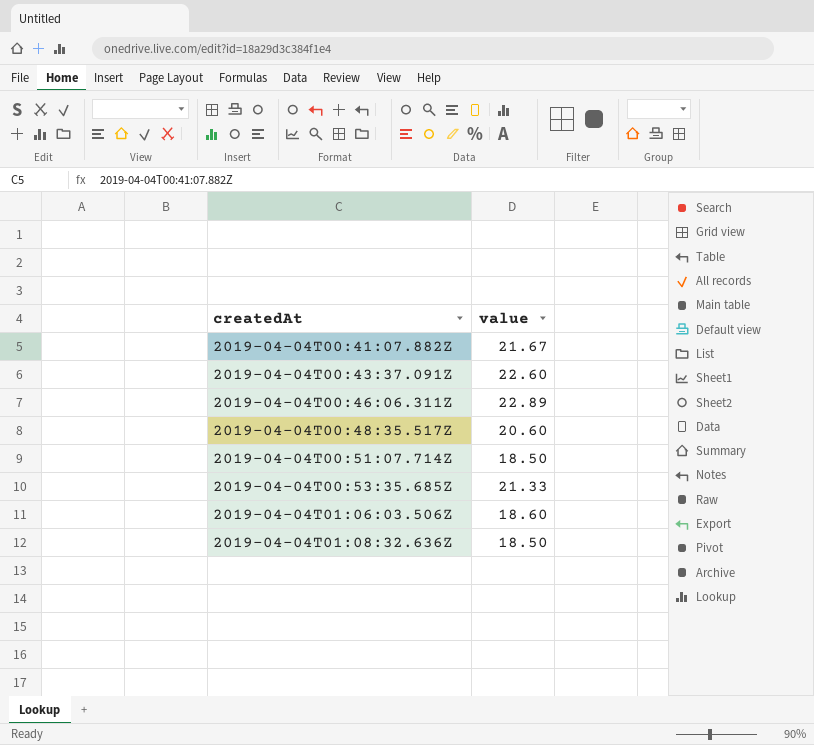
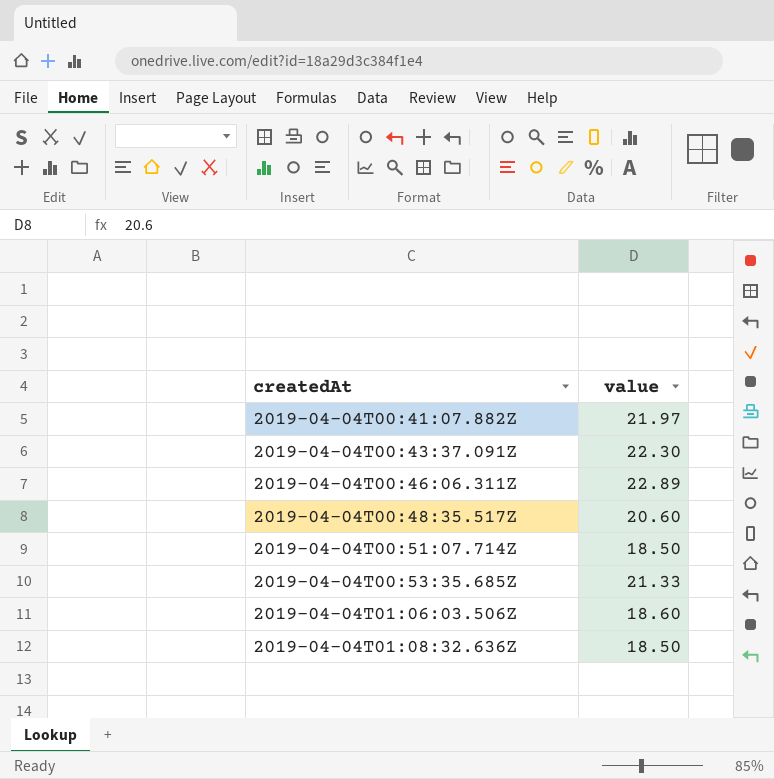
2019-04-04T00:41:07.882Z | value: 21.67 -> 21.97
2019-04-04T00:43:37.091Z | value: 22.60 -> 22.30

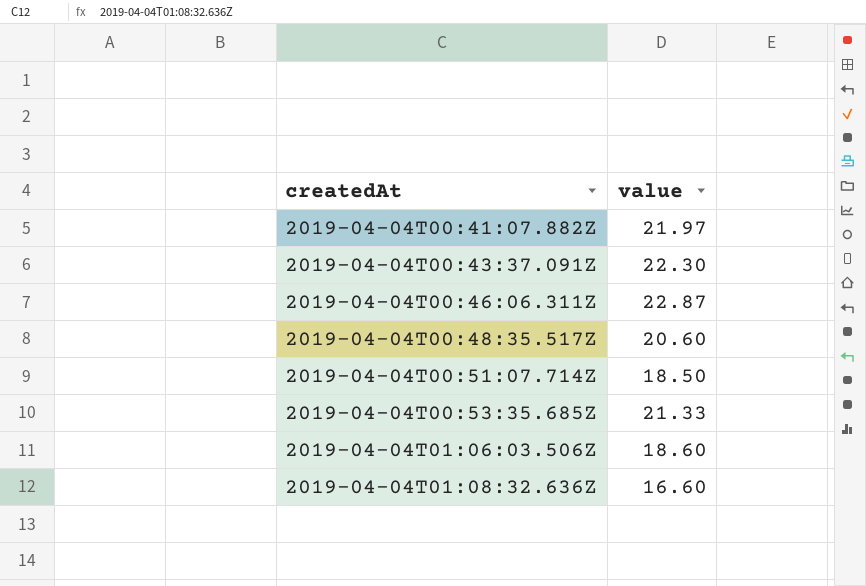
2019-04-04T00:46:06.311Z | value: 22.89 -> 22.87
2019-04-04T01:08:32.636Z | value: 18.50 -> 16.60

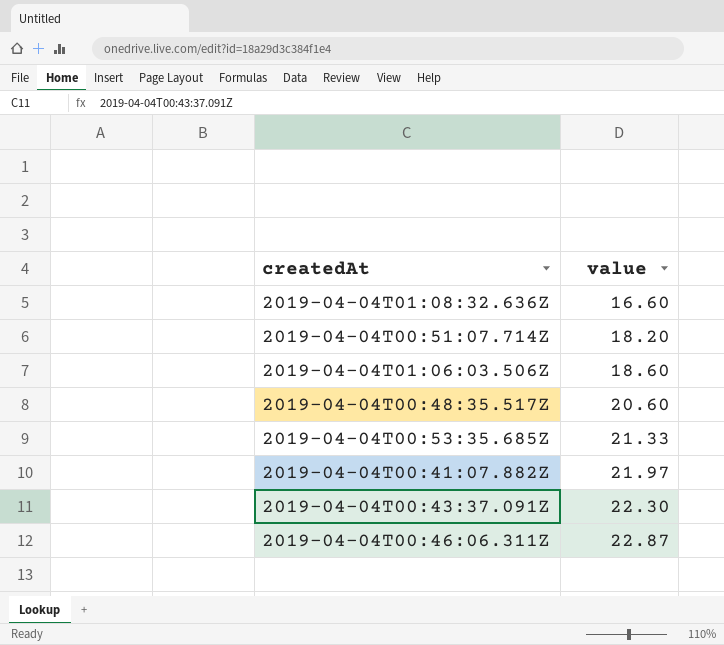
row order: createdAt ascending -> value ascending
2019-04-04T00:51:07.714Z | value: 18.50 -> 18.20

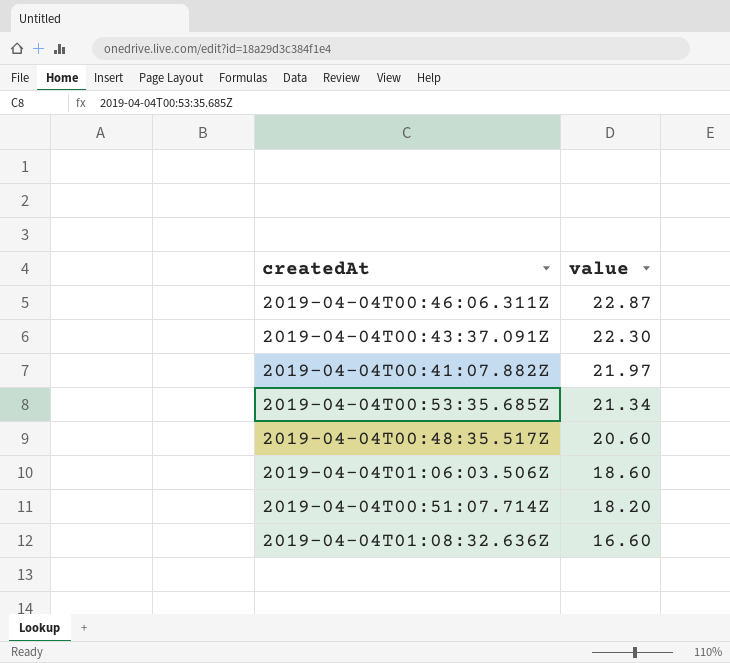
row order: value ascending -> value descending
2019-04-04T00:53:35.685Z | value: 21.33 -> 21.34

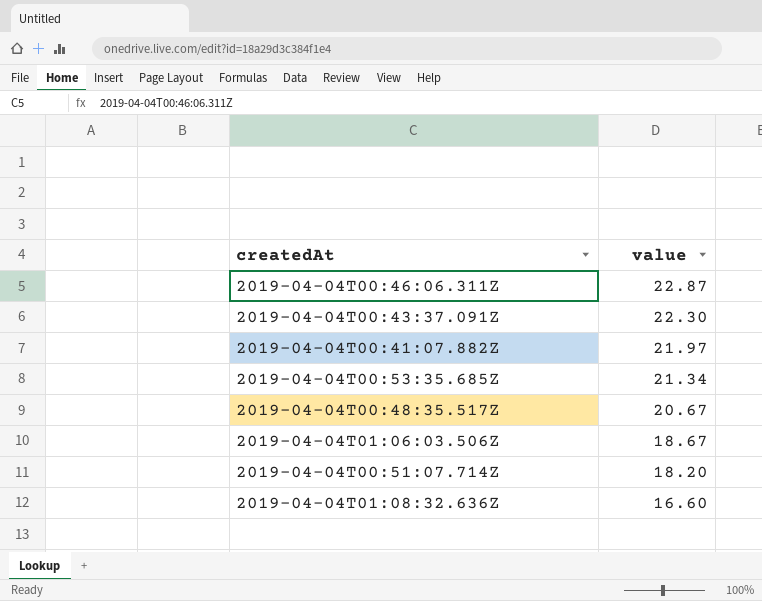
2019-04-04T00:48:35.517Z | value: 20.60 -> 20.67
2019-04-04T01:06:03.506Z | value: 18.60 -> 18.67

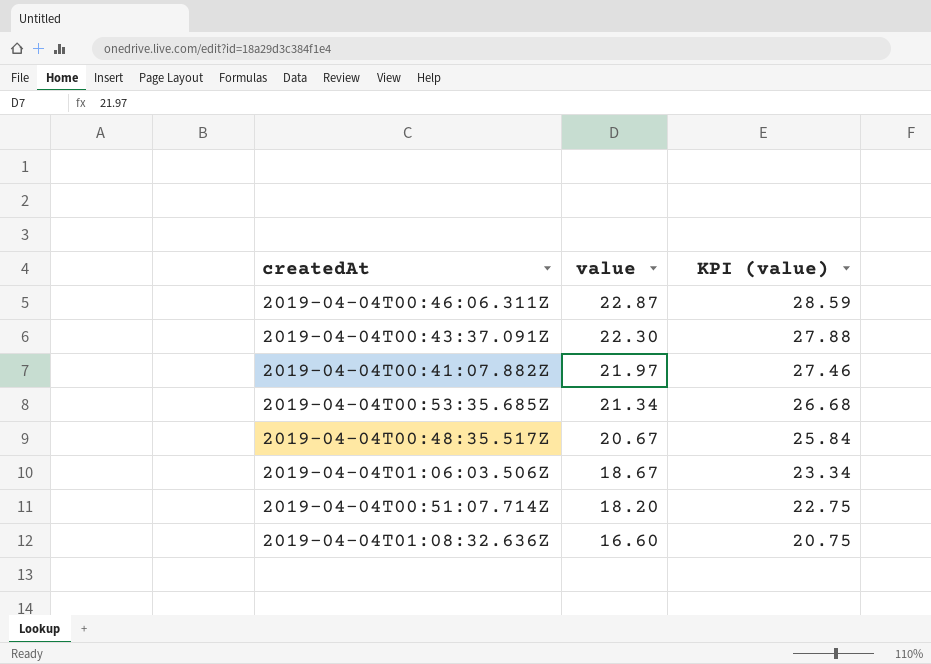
column KPI (value) | formula: none -> [value] * 1.25

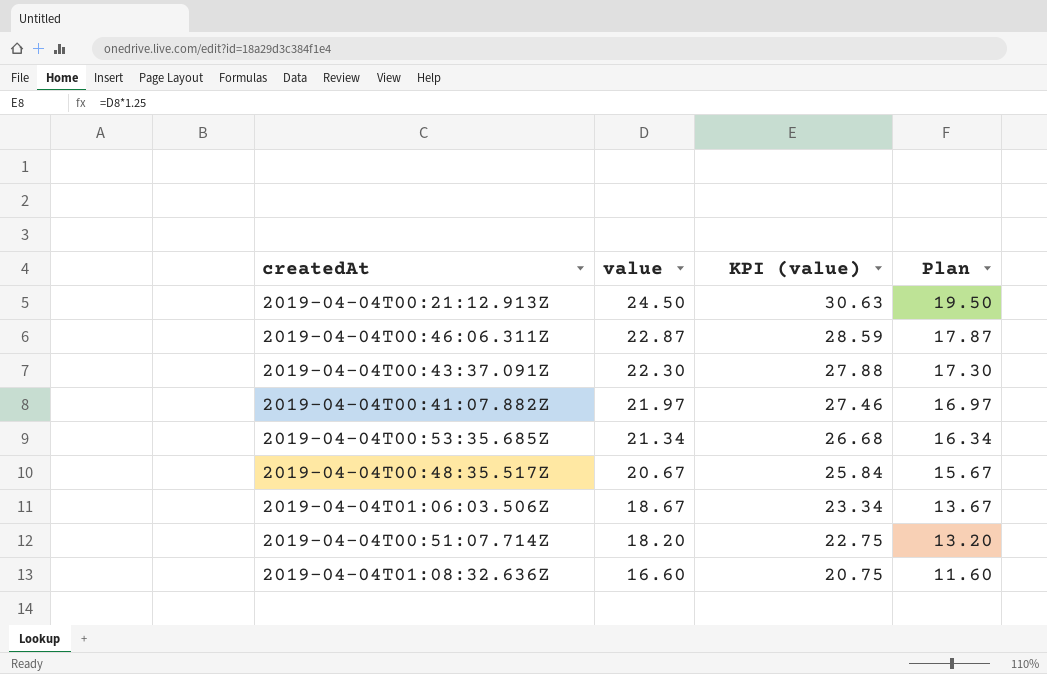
column Plan | formula: none -> [value] - 5
row 2019-04-04T00:21:12.913Z: none -> 24.50 | 30.63 | 19.50

